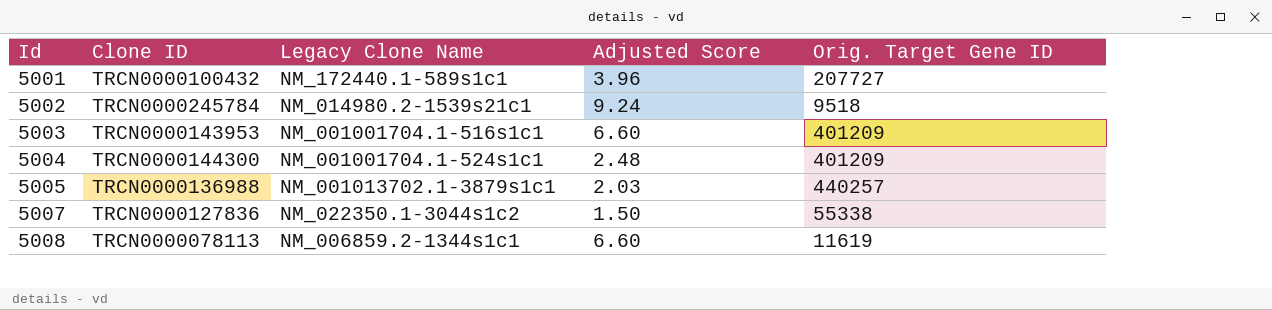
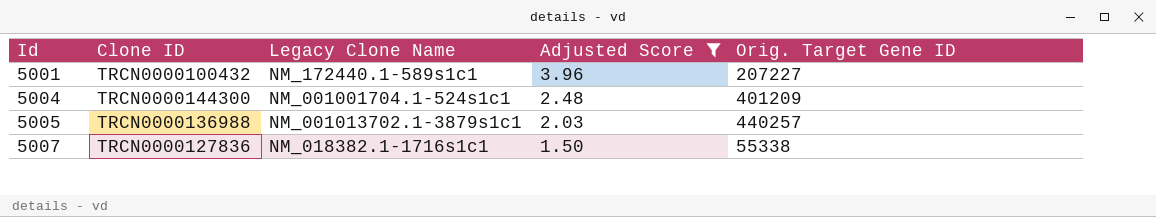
filter: none -> Adjusted Score <= 3.96
5001 | Orig. Target Gene ID: 207727 -> 207227
5007 | Legacy Clone Name: NM_022350.1-3044s1c2 -> NM_018382.1-1716s1c1

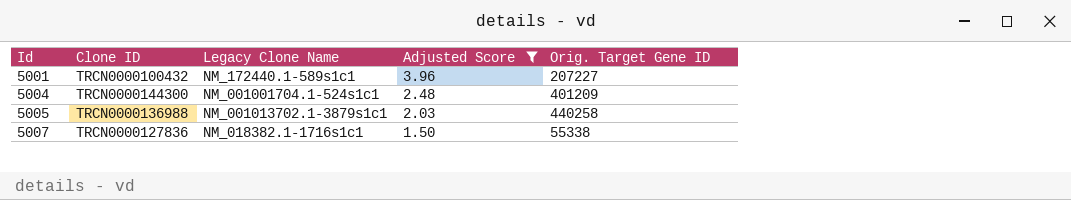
5005 | Orig. Target Gene ID: 440257 -> 440258

